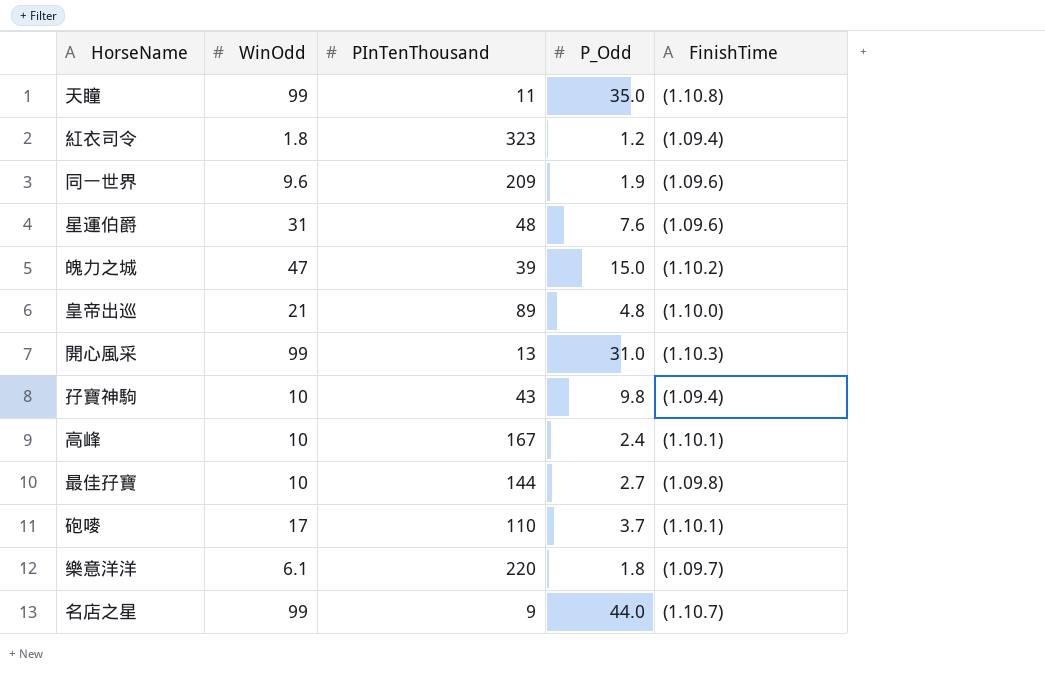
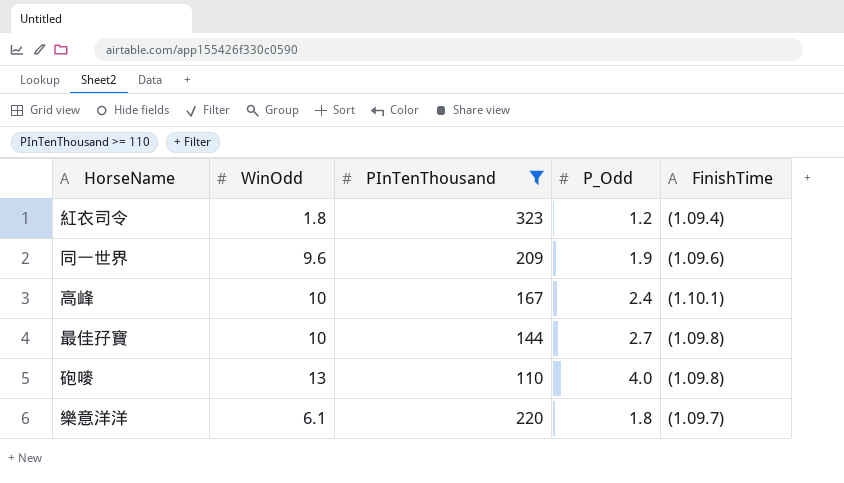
filter: none -> PInTenThousand >= 110
砲嘜 | WinOdd: 17 -> 13
砲嘜 | P_Odd: 3.7 -> 4.0
砲嘜 | FinishTime: (1.10.1) -> (1.09.8)

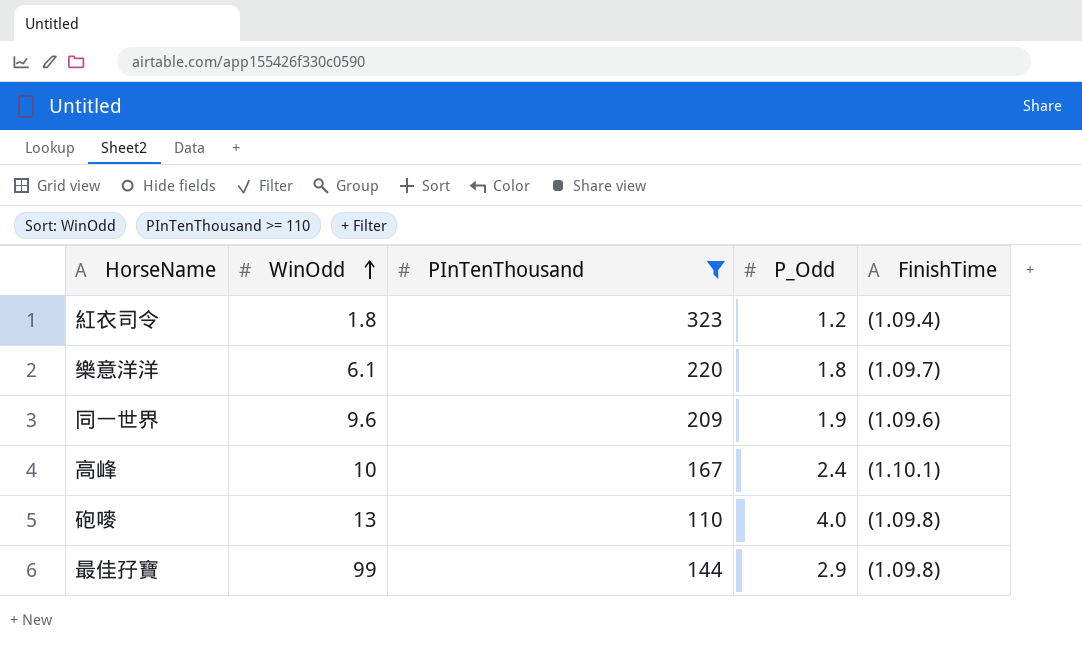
row order: none -> WinOdd ascending
最佳孖寶 | WinOdd: 10 -> 99
最佳孖寶 | P_Odd: 2.7 -> 2.9

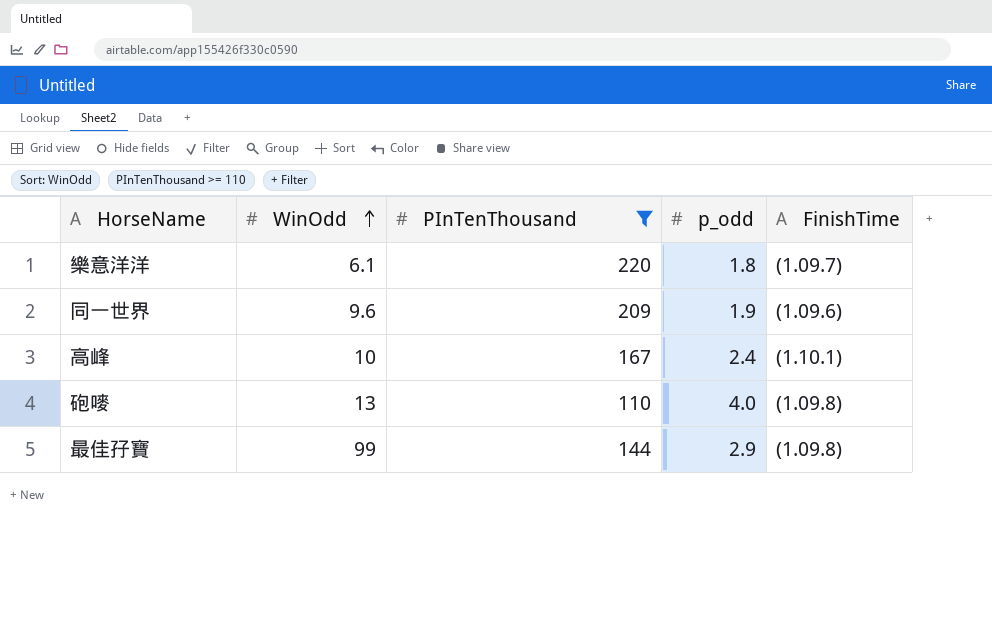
column name: P_Odd -> p_odd
row 紅衣司令: 1.8 | 323 | 1.2 | (1.09.4) -> none

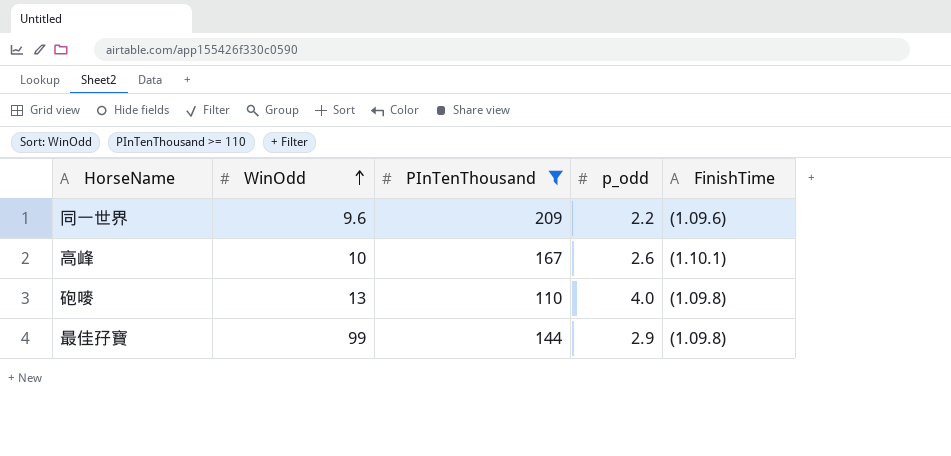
row 樂意洋洋: 6.1 | 220 | 1.8 | (1.09.7) -> none
同一世界 | p_odd: 1.9 -> 2.2
高峰 | p_odd: 2.4 -> 2.6

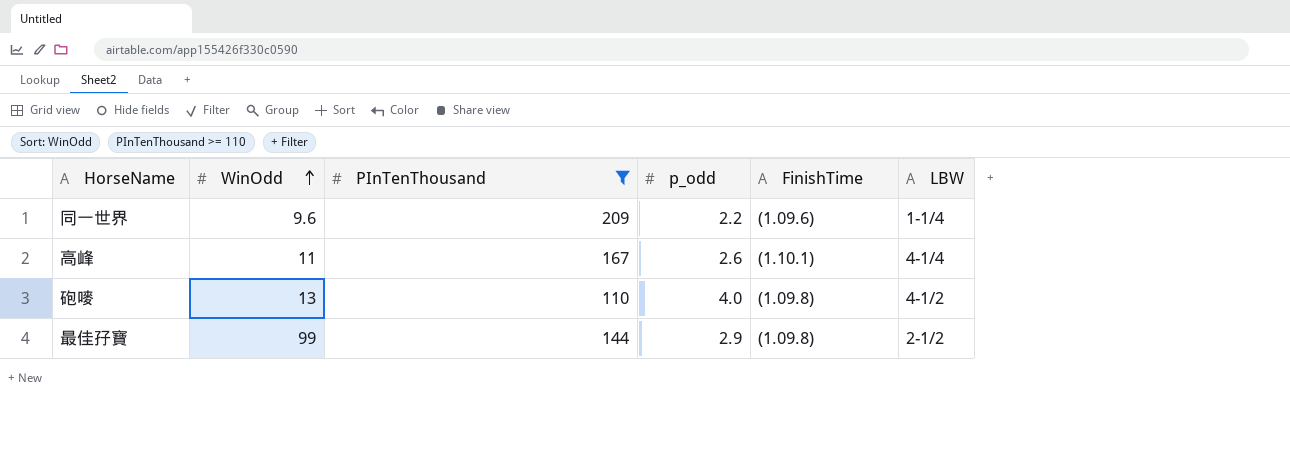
column LBW | position: none -> 6
高峰 | WinOdd: 10 -> 11

